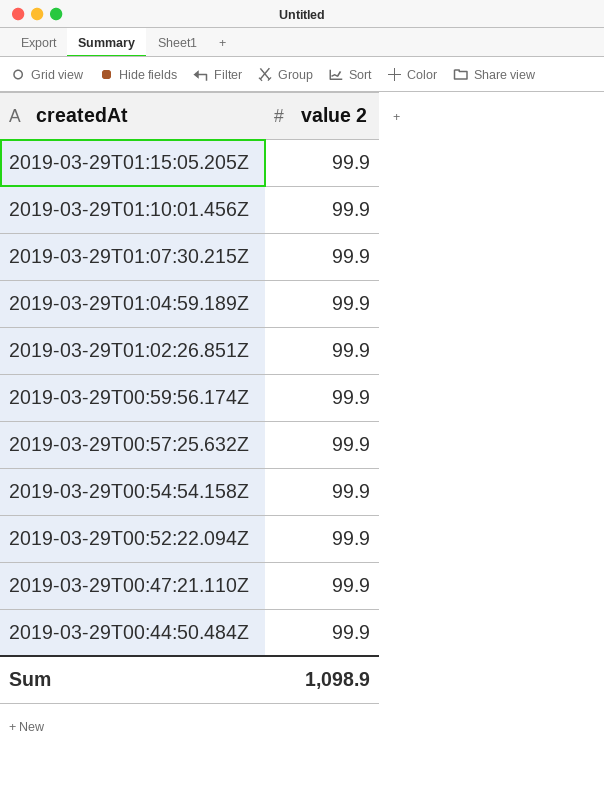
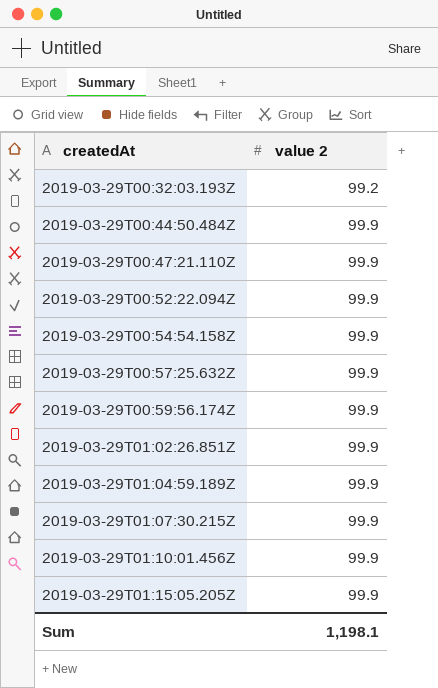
row order: createdAt descending -> createdAt ascending
row 2019-03-29T00:32:03.193Z: none -> 99.2
Sum | value 2: 1,098.9 -> 1,198.1

